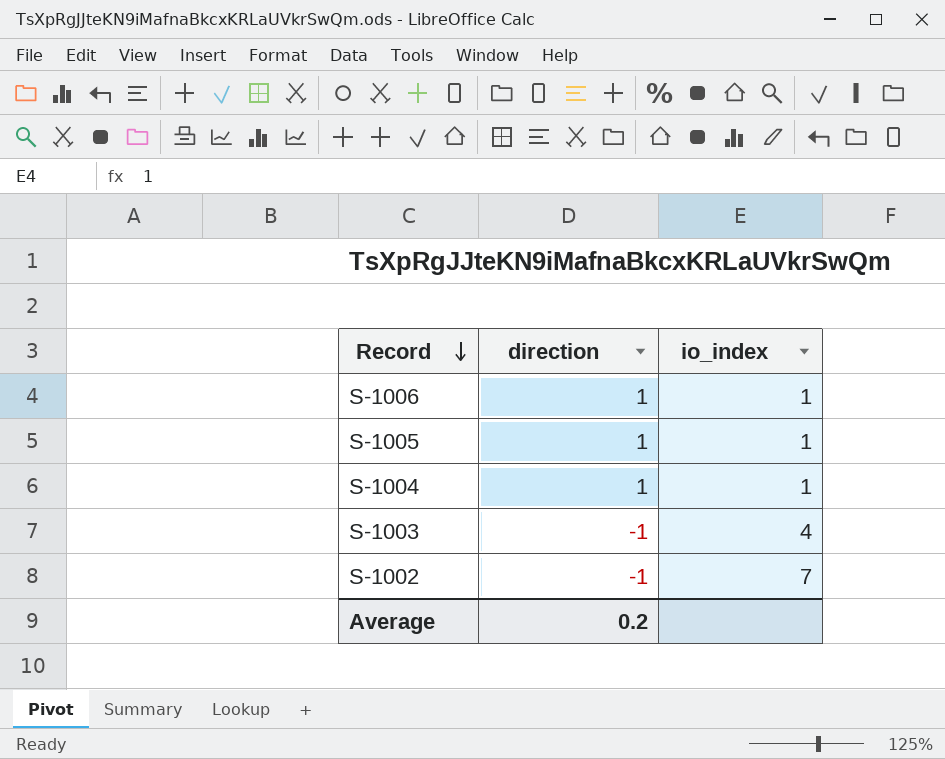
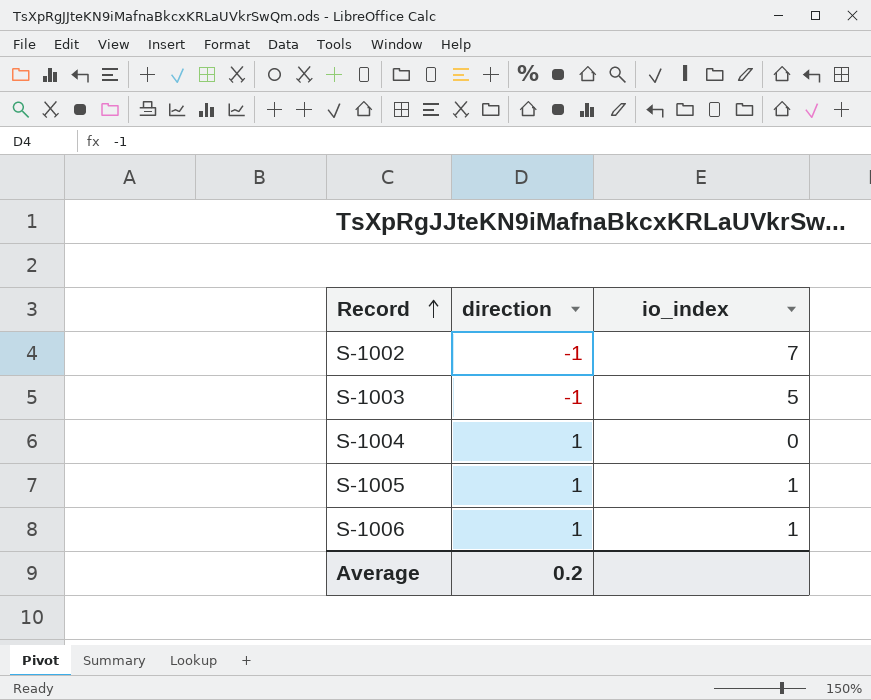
row order: Record descending -> Record ascending
S-1003 | io_index: 4 -> 5
S-1004 | io_index: 1 -> 0

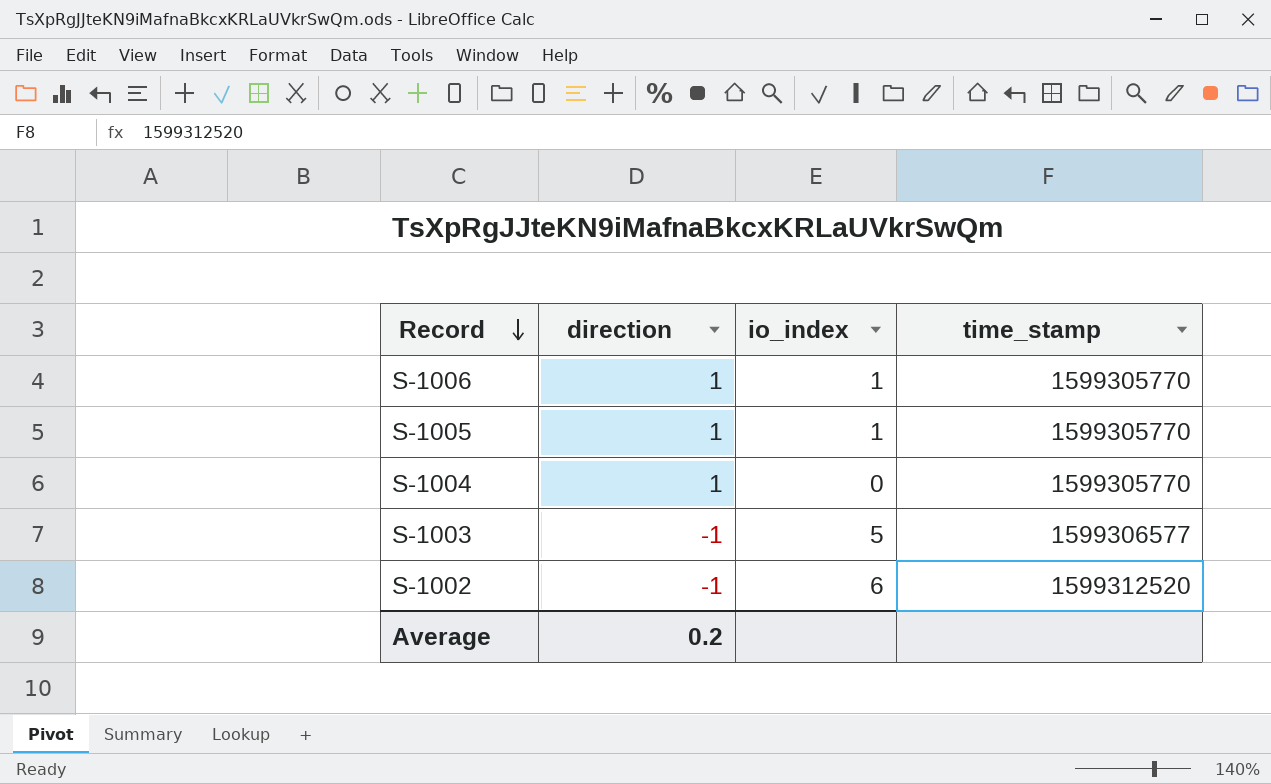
row order: Record ascending -> Record descending
column time_stamp | position: none -> 4
S-1002 | io_index: 7 -> 6

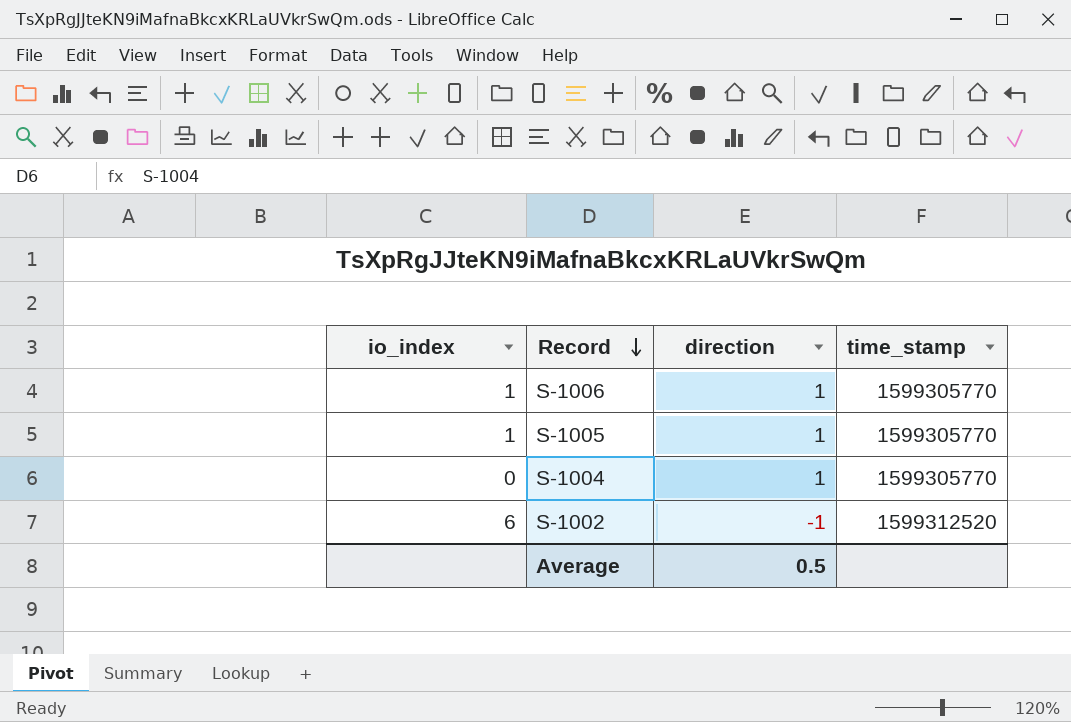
column io_index | position: 3 -> 1
row S-1003: -1 | 5 | 1599306577 -> none
Average | direction: 0.2 -> 0.5

